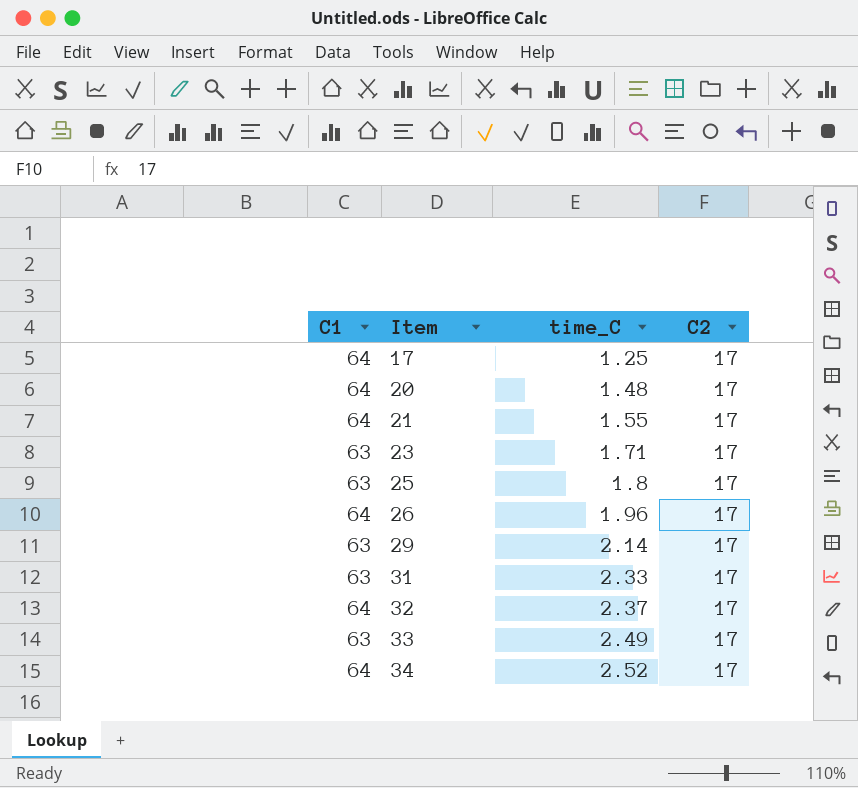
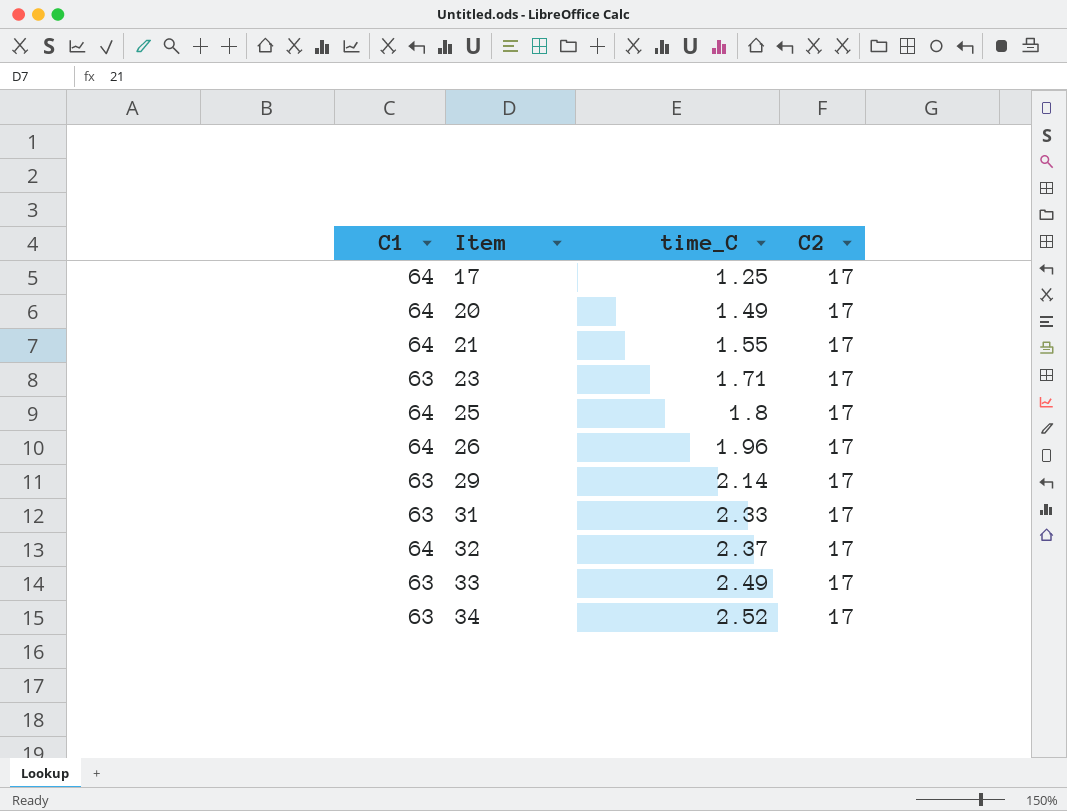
20 | time_C: 1.48 -> 1.49
25 | C1: 63 -> 64
34 | C1: 64 -> 63

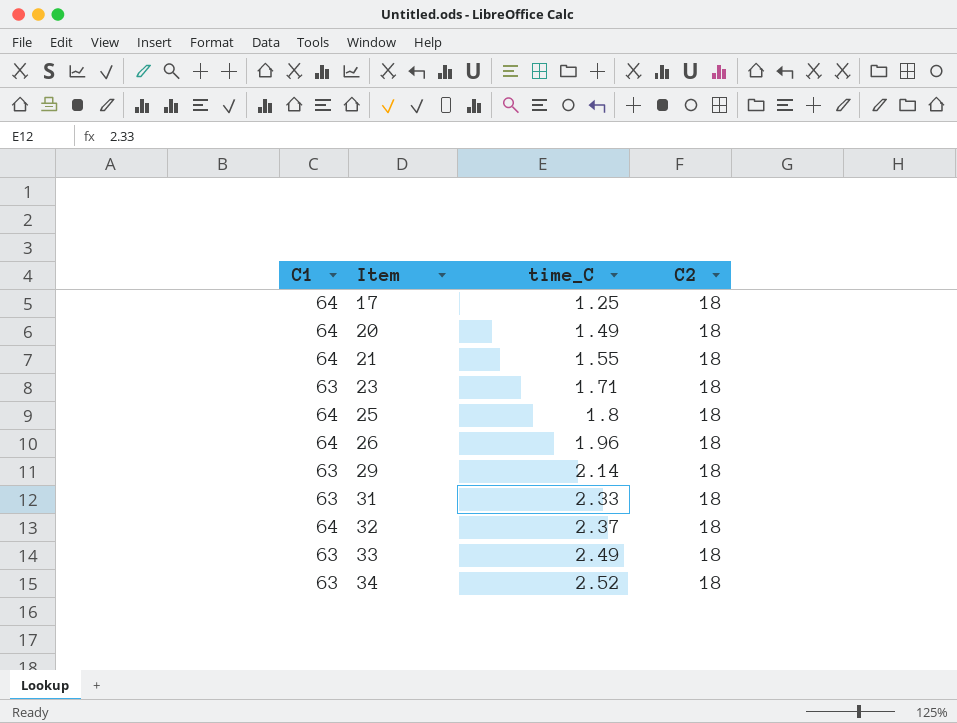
17 | C2: 17 -> 18
20 | C2: 17 -> 18
21 | C2: 17 -> 18
23 | C2: 17 -> 18
25 | C2: 17 -> 18
26 | C2: 17 -> 18
29 | C2: 17 -> 18
31 | C2: 17 -> 18
32 | C2: 17 -> 18
33 | C2: 17 -> 18
34 | C2: 17 -> 18

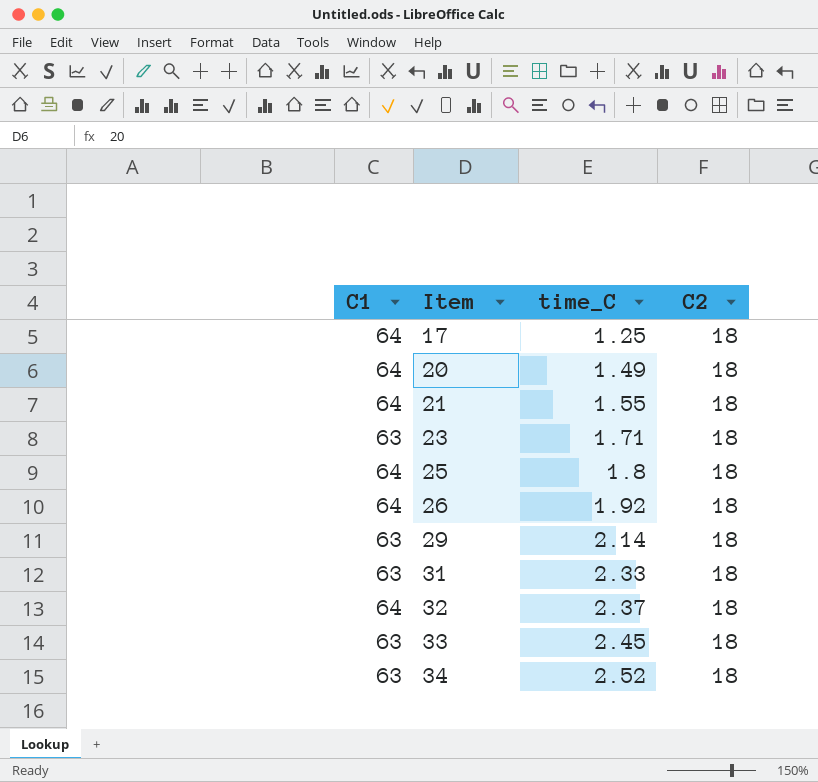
26 | time_C: 1.96 -> 1.92
33 | time_C: 2.49 -> 2.45

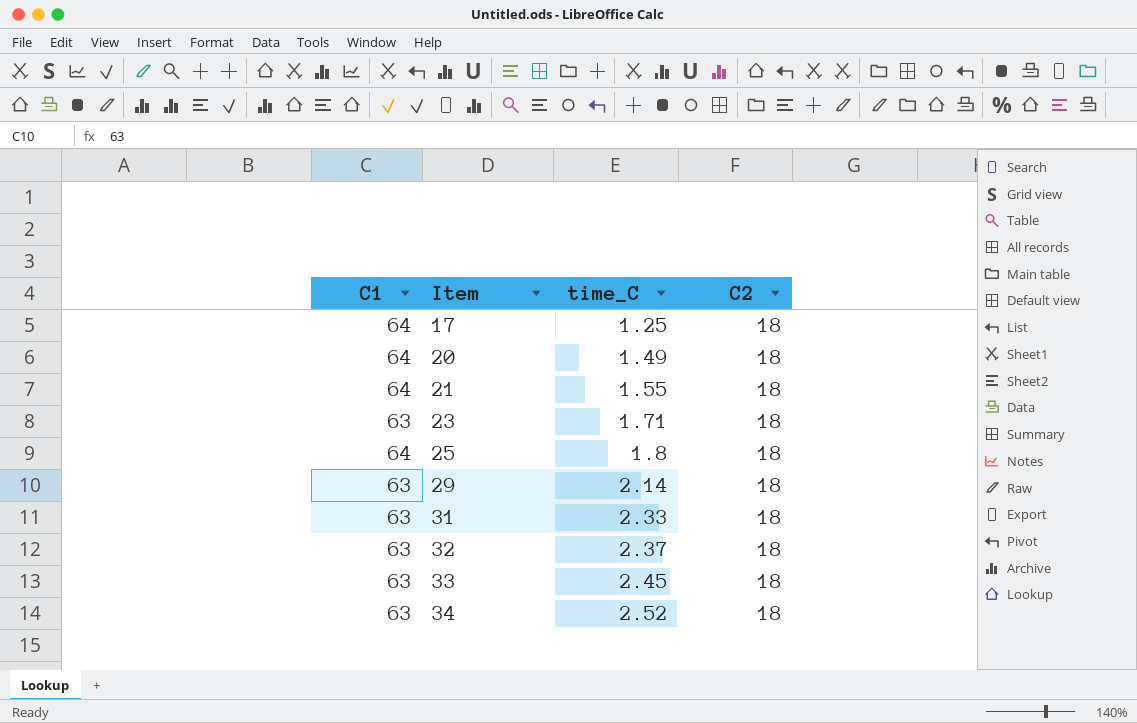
row 26: 64 | 1.92 | 18 -> none
32 | C1: 64 -> 63

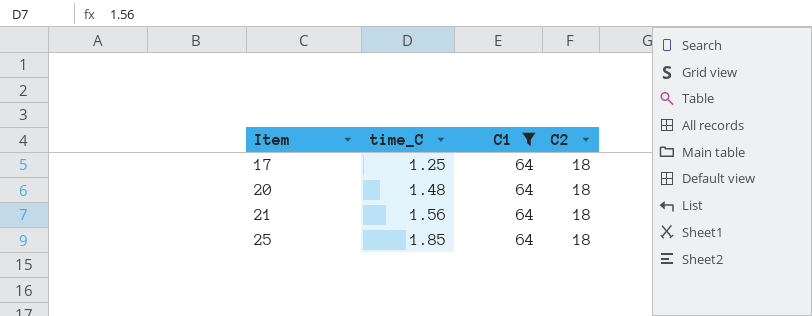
filter: none -> C1 = 64
column C1 | position: 1 -> 3
20 | time_C: 1.49 -> 1.48
21 | time_C: 1.55 -> 1.56
25 | time_C: 1.8 -> 1.85

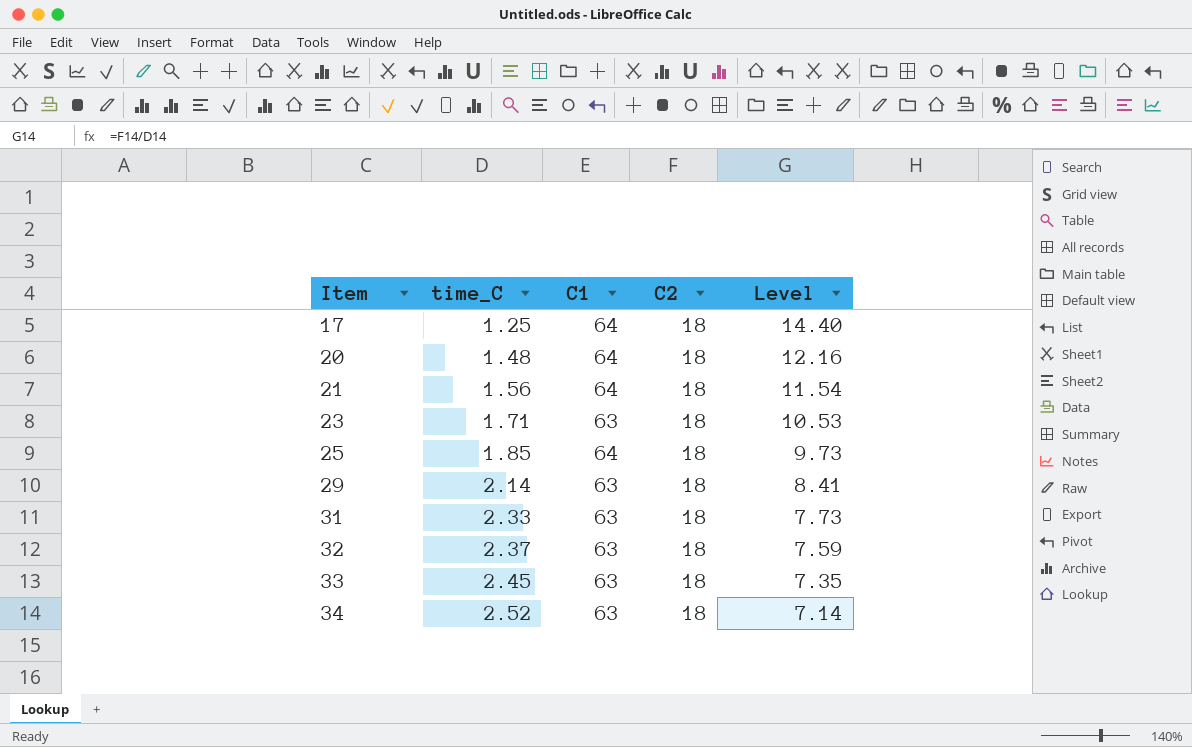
filter: C1 = 64 -> none
column Level | formula: none -> [C2] / [time_C]

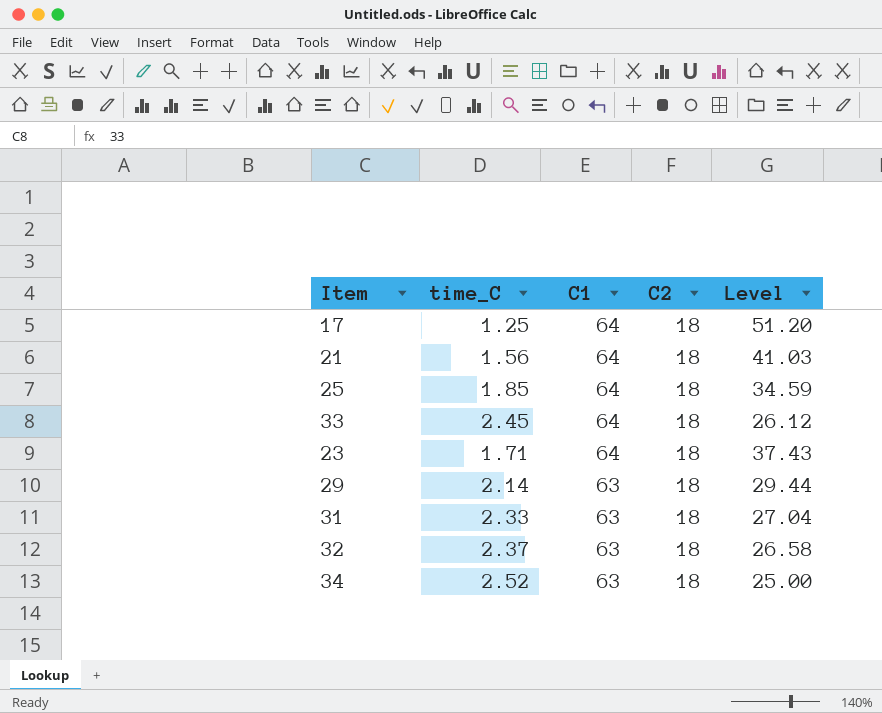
row order: Item ascending -> C1 descending
column Level | formula: [C2] / [time_C] -> [C1] / [time_C]
row 20: 1.48 | 64 | 18 | 12.16 -> none
33 | C1: 63 -> 64
23 | C1: 63 -> 64

